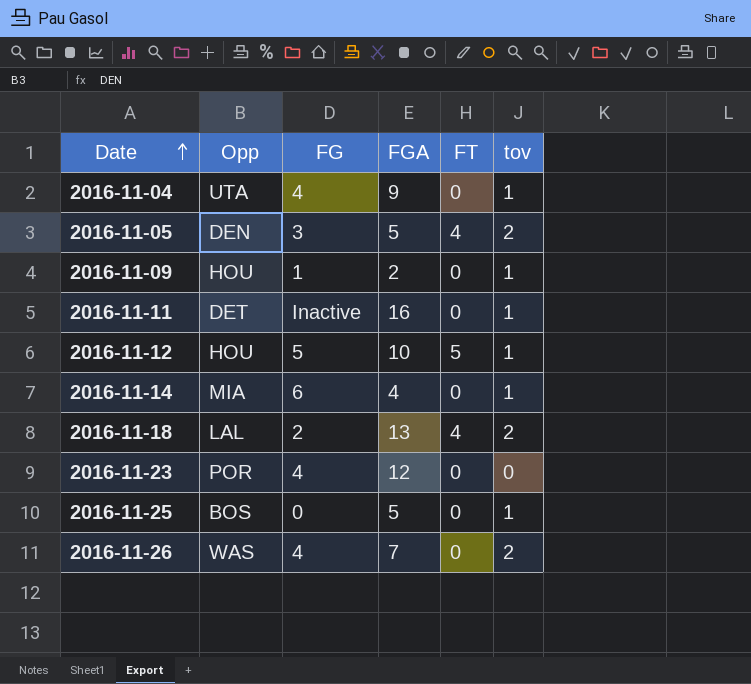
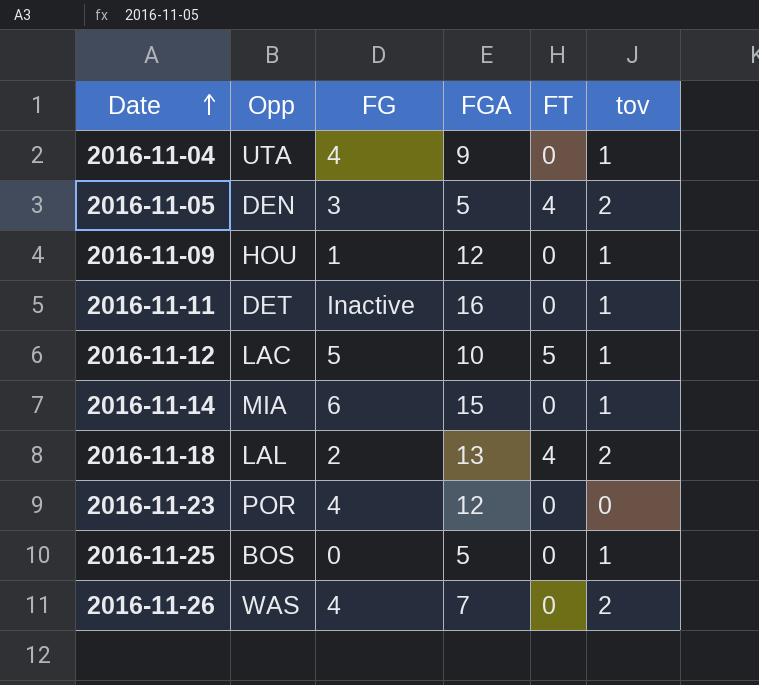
2016-11-09 | FGA: 2 -> 12
2016-11-12 | Opp: HOU -> LAC
2016-11-14 | FGA: 4 -> 15

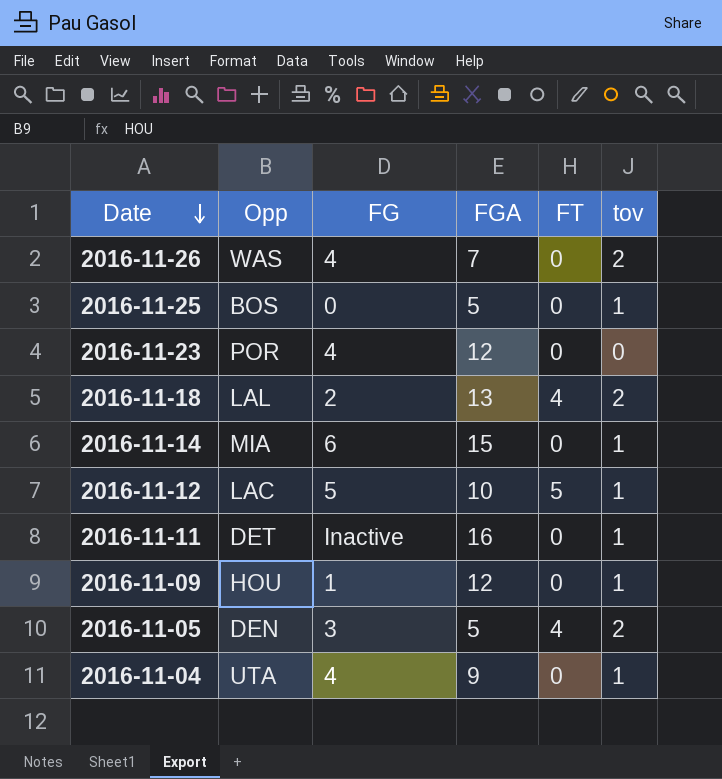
row order: Date ascending -> Date descending

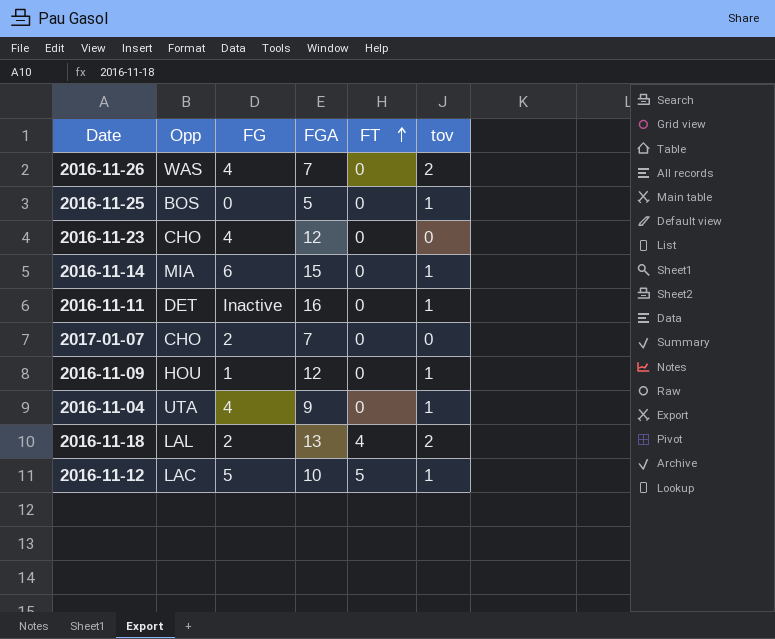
row order: Date descending -> FT ascending
row 2016-11-05: DEN | 3 | 5 | 4 | 2 -> none
2016-11-23 | Opp: POR -> CHO
row 2017-01-07: none -> CHO | 2 | 7 | 0 | 0

